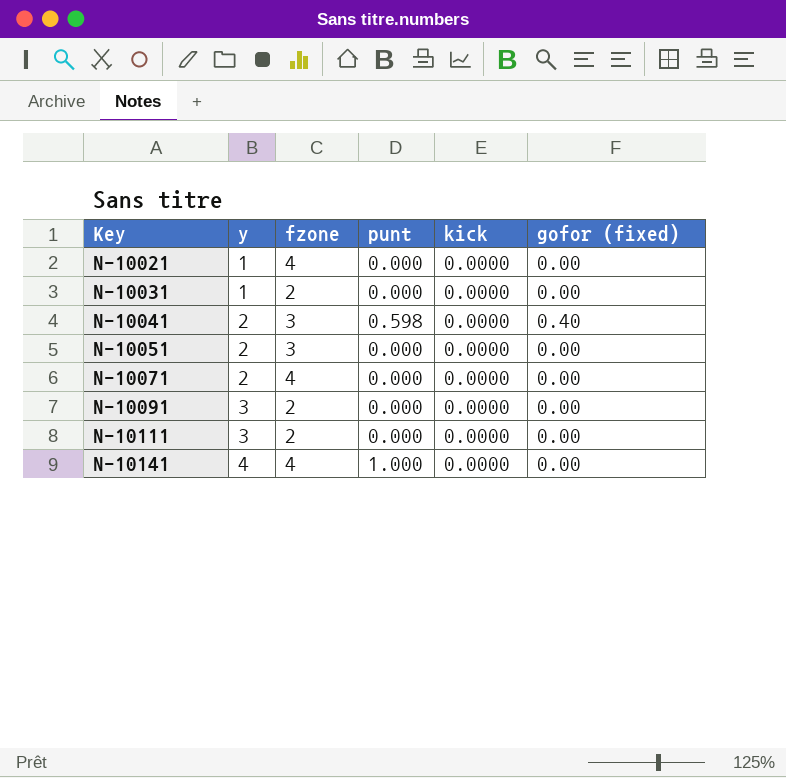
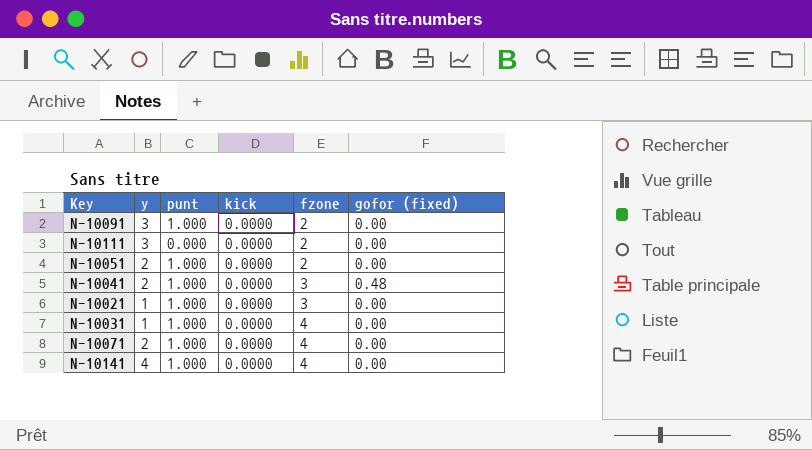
row order: Key ascending -> fzone ascending
column fzone | position: 3 -> 5
N-10091 | punt: 0.000 -> 1.000
N-10051 | punt: 0.000 -> 1.000
N-10051 | fzone: 3 -> 2
N-10041 | punt: 0.598 -> 1.000
N-10041 | gofor (fixed): 0.40 -> 0.48
N-10021 | punt: 0.000 -> 1.000
N-10021 | fzone: 4 -> 3
N-10031 | punt: 0.000 -> 1.000
N-10031 | fzone: 2 -> 4
N-10071 | punt: 0.000 -> 1.000

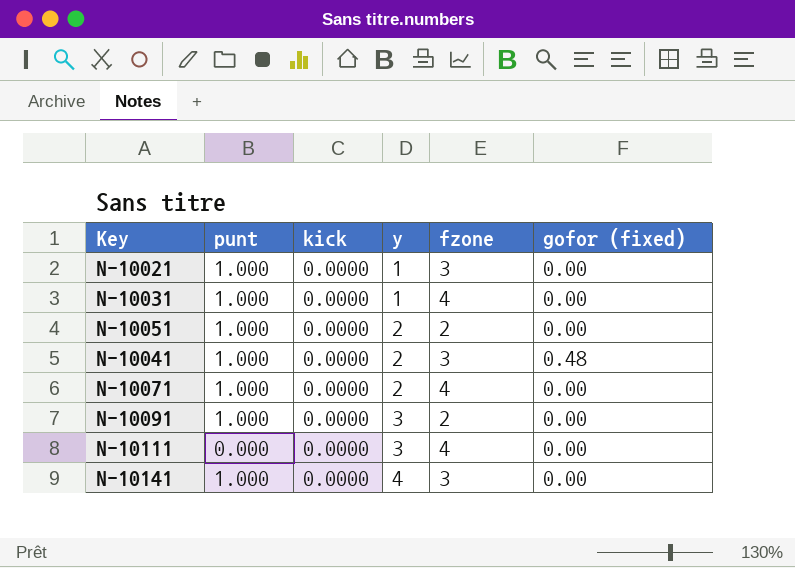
row order: fzone ascending -> y ascending
column y | position: 2 -> 4
N-10111 | fzone: 2 -> 4
N-10141 | fzone: 4 -> 3

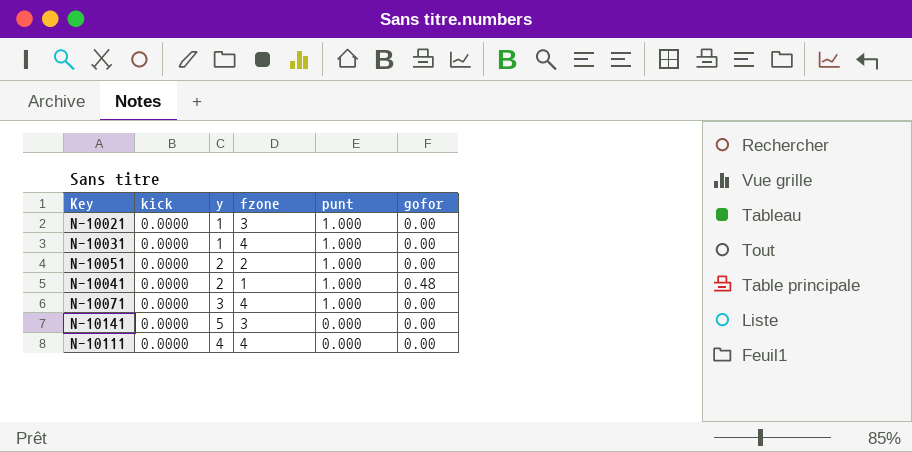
row order: y ascending -> punt descending
column punt | position: 2 -> 5
column name: gofor (fixed) -> gofor
row N-10091: 1.000 | 0.0000 | 3 | 2 | 0.00 -> none
N-10041 | fzone: 3 -> 1
N-10071 | y: 2 -> 3
N-10141 | y: 4 -> 5
N-10141 | punt: 1.000 -> 0.000
N-10111 | y: 3 -> 4

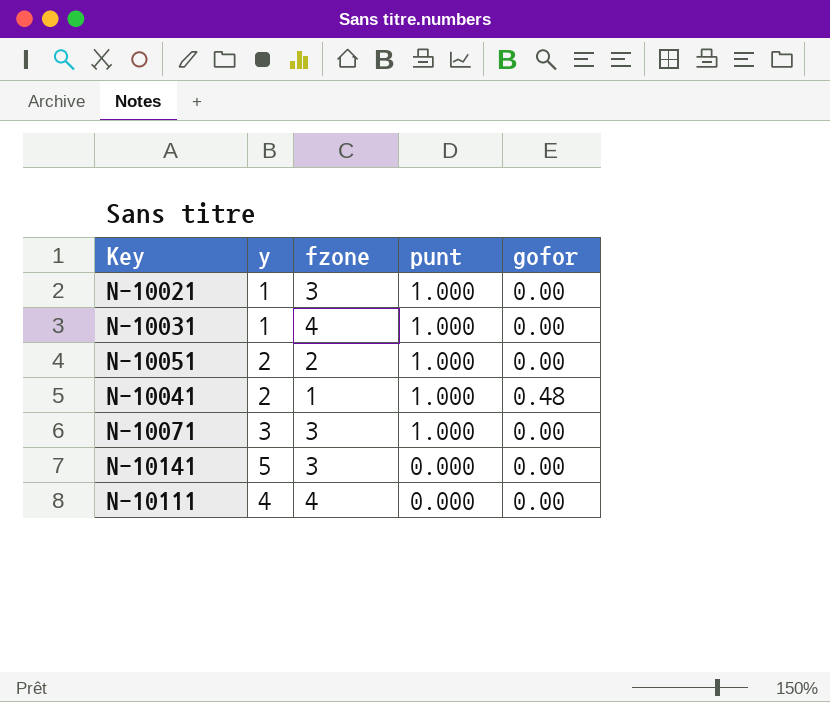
column kick | position: 2 -> none
N-10071 | fzone: 4 -> 3

